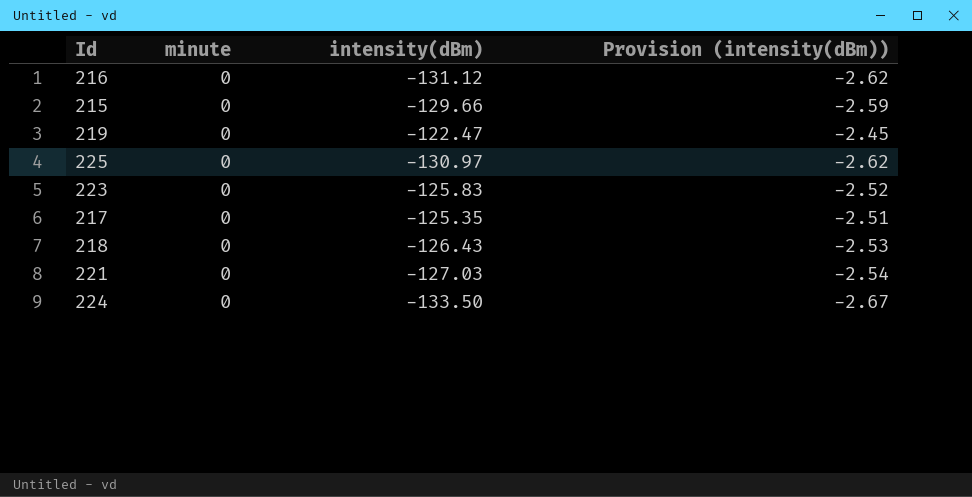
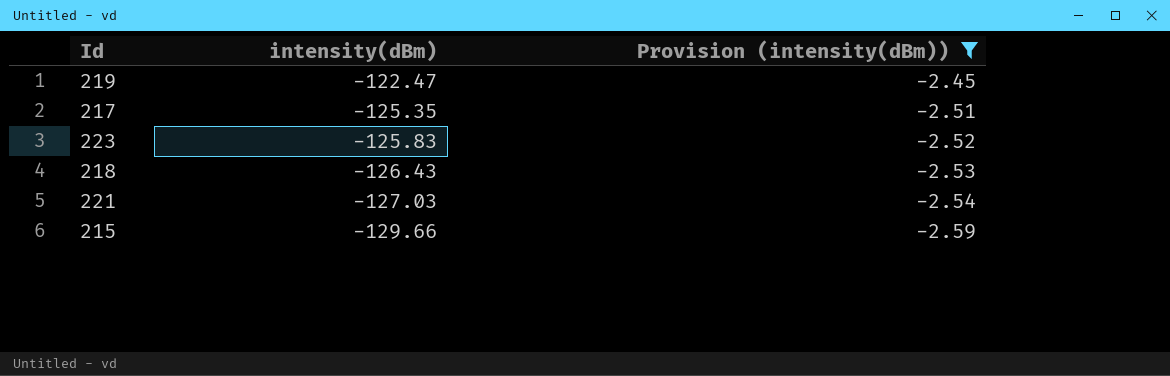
filter: none -> Provision (intensity(dBm)) >= -2.59
row order: none -> intensity(dBm) descending
column minute | position: 2 -> none

